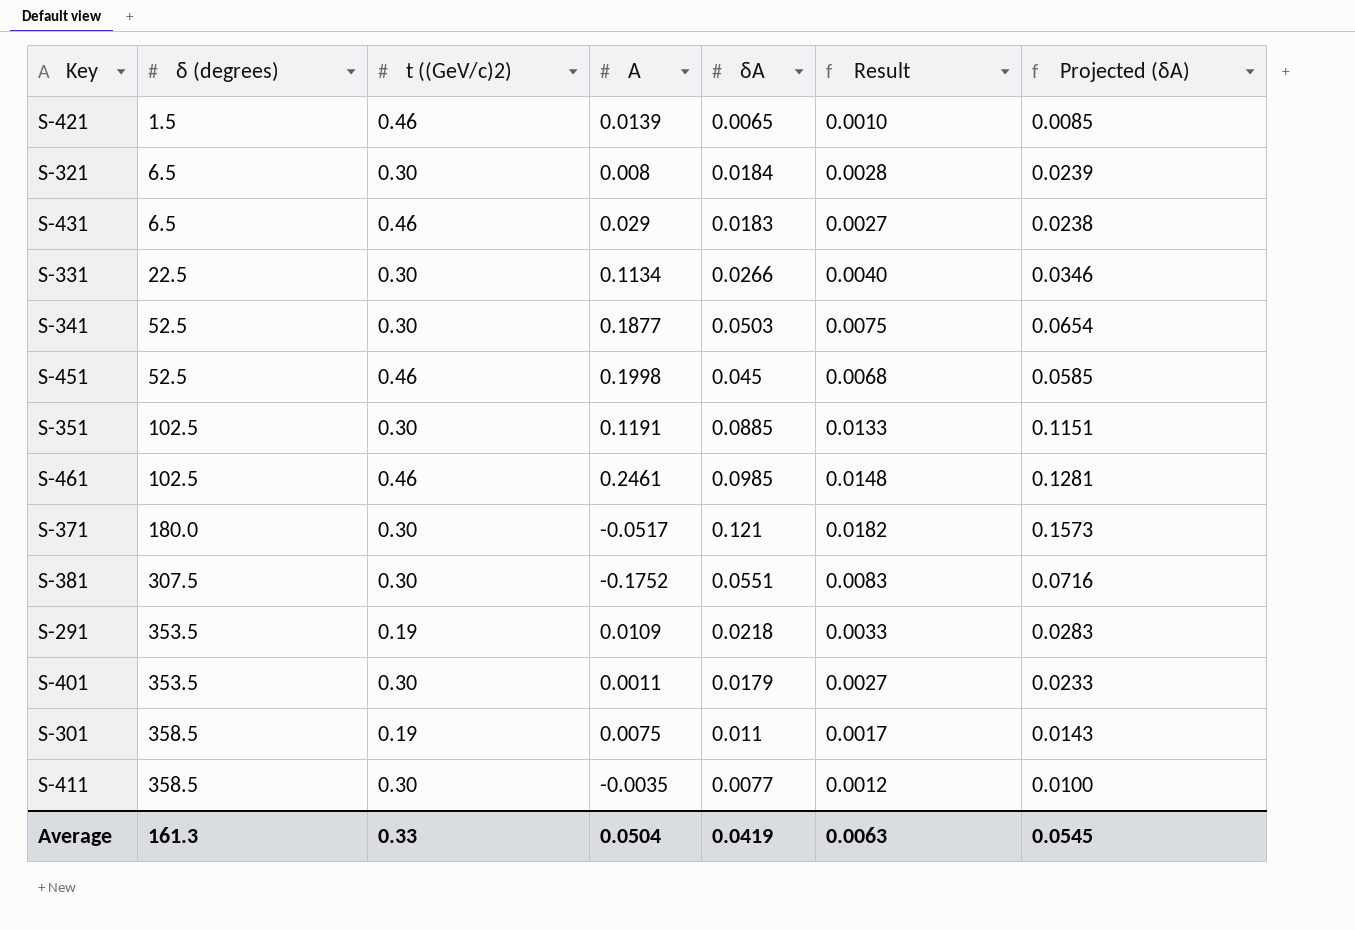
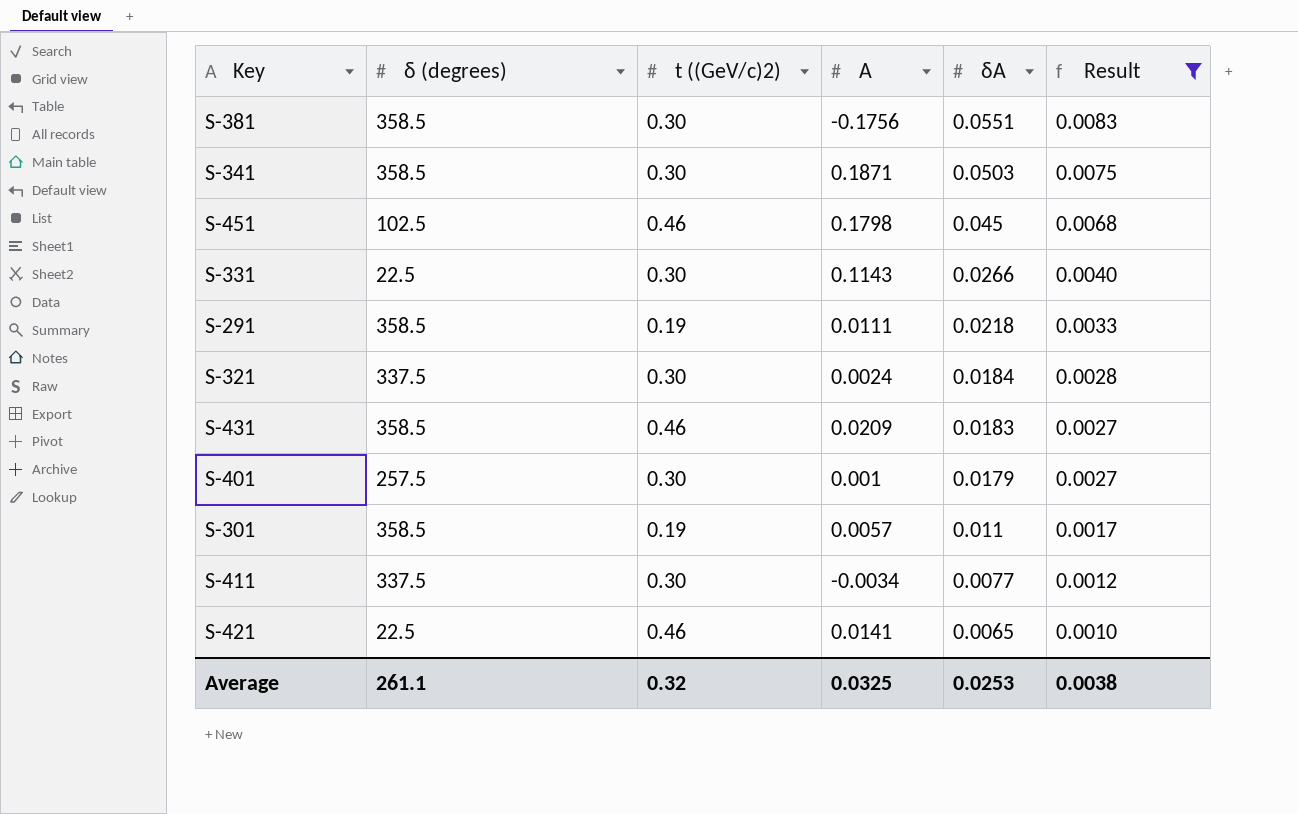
filter: none -> Result <= 0.0083
row order: δ (degrees) ascending -> δA descending
column Projected (δA) | formula: [δA] * 1.3 -> none
S-381 | δ (degrees): 307.5 -> 358.5
S-381 | A: -0.1752 -> -0.1756
S-341 | δ (degrees): 52.5 -> 358.5
S-341 | A: 0.1877 -> 0.1871
S-451 | δ (degrees): 52.5 -> 102.5
S-451 | A: 0.1998 -> 0.1798
S-331 | A: 0.1134 -> 0.1143
S-291 | δ (degrees): 353.5 -> 358.5
S-291 | A: 0.0109 -> 0.0111
S-321 | δ (degrees): 6.5 -> 337.5
S-321 | A: 0.008 -> 0.0024
S-431 | δ (degrees): 6.5 -> 358.5
S-431 | A: 0.029 -> 0.0209
S-401 | δ (degrees): 353.5 -> 257.5
S-401 | A: 0.0011 -> 0.001
S-301 | A: 0.0075 -> 0.0057
S-411 | δ (degrees): 358.5 -> 337.5
S-411 | A: -0.0035 -> -0.0034
S-421 | δ (degrees): 1.5 -> 22.5
S-421 | A: 0.0139 -> 0.0141
Average | δ (degrees): 161.3 -> 261.1
Average | t ((GeV/c)2): 0.33 -> 0.32
Average | A: 0.0504 -> 0.0325
Average | δA: 0.0419 -> 0.0253
Average | Result: 0.0063 -> 0.0038

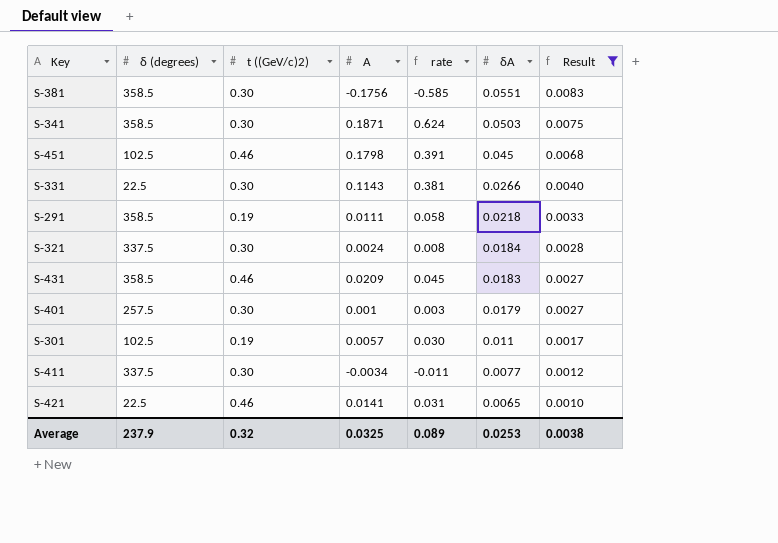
column rate | formula: none -> [A] / [t ((GeV/c)2)]
S-301 | δ (degrees): 358.5 -> 102.5
Average | δ (degrees): 261.1 -> 237.9

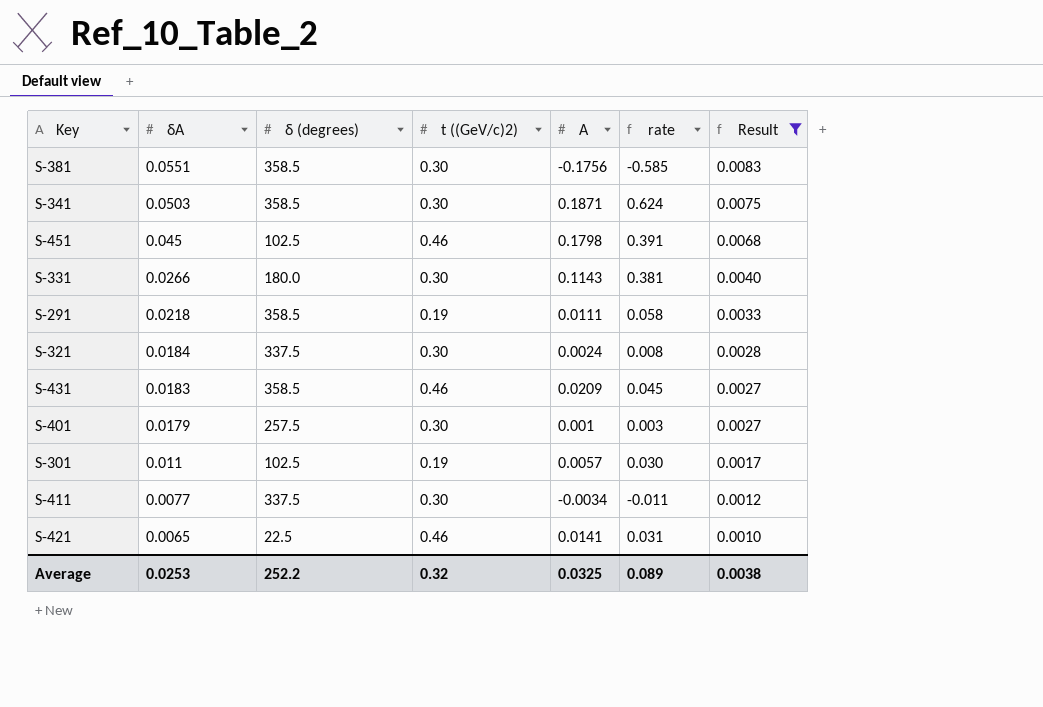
column δA | position: 6 -> 2
S-331 | δ (degrees): 22.5 -> 180.0
Average | δ (degrees): 237.9 -> 252.2

